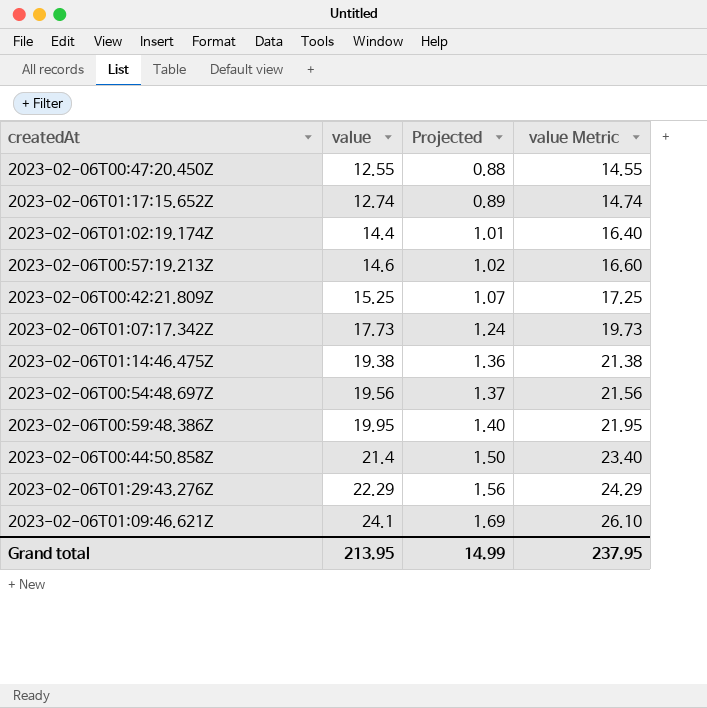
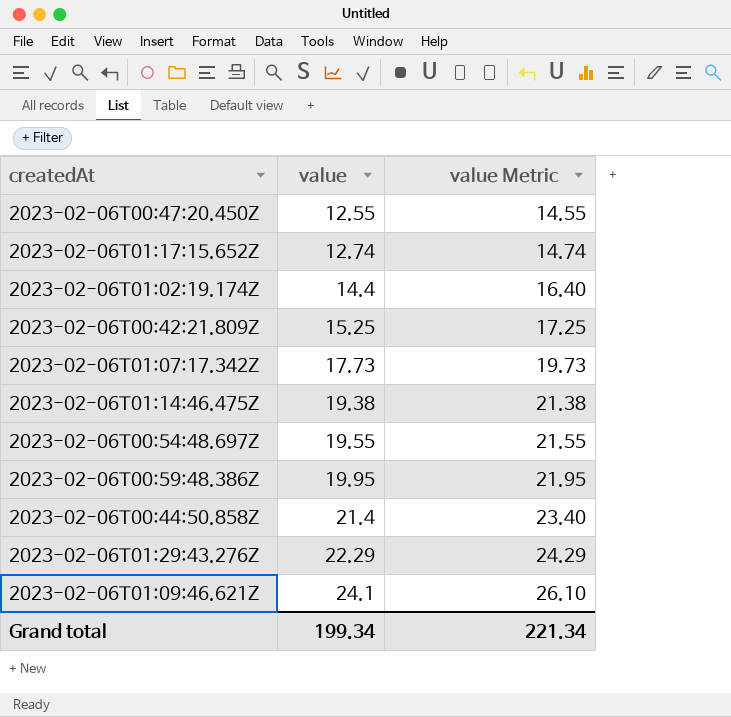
column Projected | formula: [value] * 0.07 -> none
row 2023-02-06T00:57:19.213Z: 14.6 | 1.02 | 16.60 -> none
2023-02-06T00:54:48.697Z | value: 19.56 -> 19.55
2023-02-06T00:54:48.697Z | value Metric: 21.56 -> 21.55
Grand total | value: 213.95 -> 199.34
Grand total | value Metric: 237.95 -> 221.34

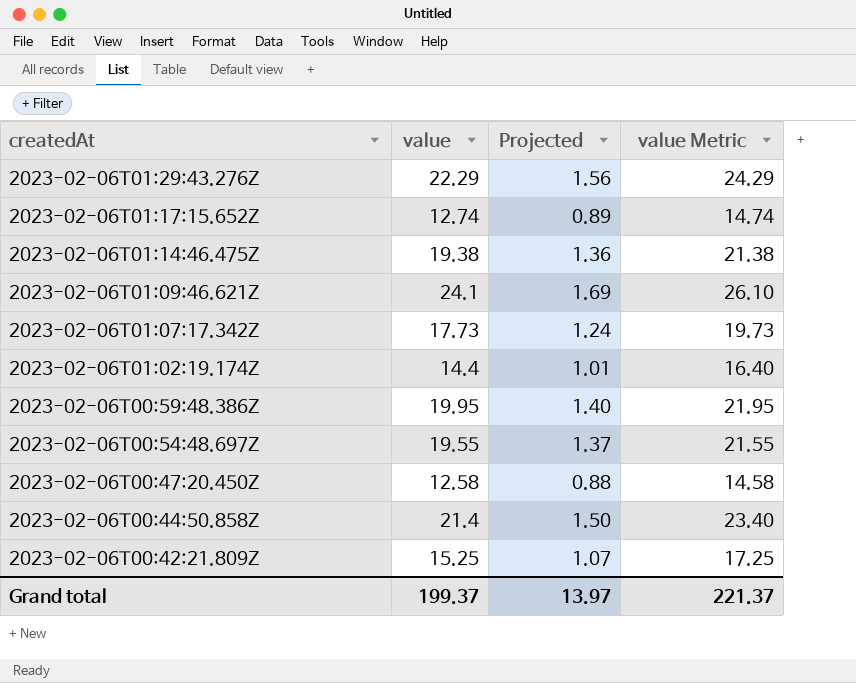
row order: value ascending -> createdAt descending
column Projected | formula: none -> [value] * 0.07
2023-02-06T00:47:20.450Z | value: 12.55 -> 12.58
2023-02-06T00:47:20.450Z | value Metric: 14.55 -> 14.58
Grand total | value: 199.34 -> 199.37
Grand total | value Metric: 221.34 -> 221.37

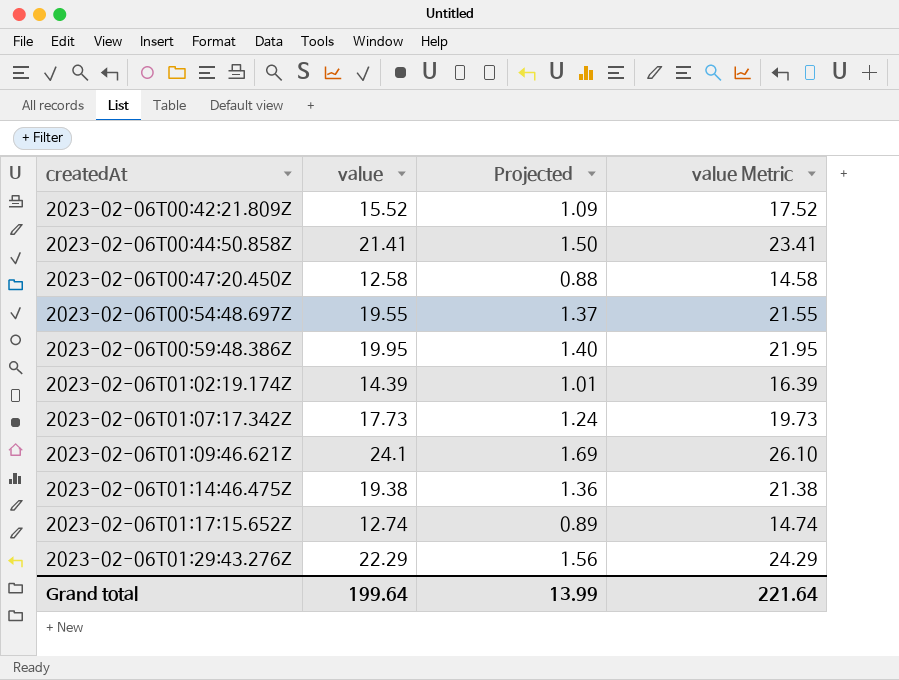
row order: createdAt descending -> createdAt ascending
2023-02-06T00:42:21.809Z | value: 15.25 -> 15.52
2023-02-06T00:42:21.809Z | Projected: 1.07 -> 1.09
2023-02-06T00:42:21.809Z | value Metric: 17.25 -> 17.52
2023-02-06T00:44:50.858Z | value: 21.4 -> 21.41
2023-02-06T00:44:50.858Z | value Metric: 23.40 -> 23.41
2023-02-06T01:02:19.174Z | value: 14.4 -> 14.39
2023-02-06T01:02:19.174Z | value Metric: 16.40 -> 16.39
Grand total | value: 199.37 -> 199.64
Grand total | Projected: 13.97 -> 13.99
Grand total | value Metric: 221.37 -> 221.64

